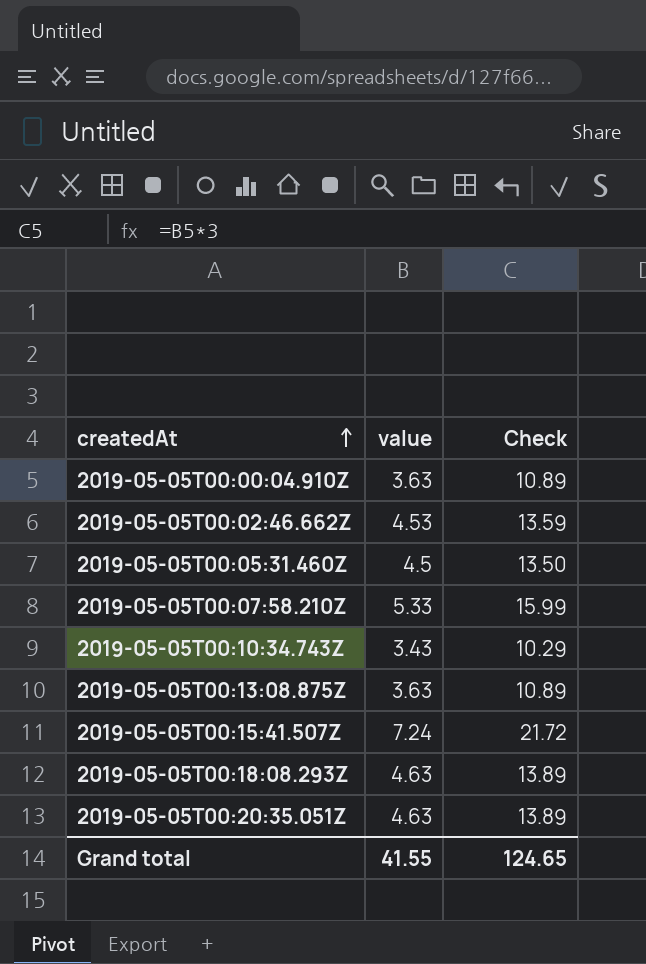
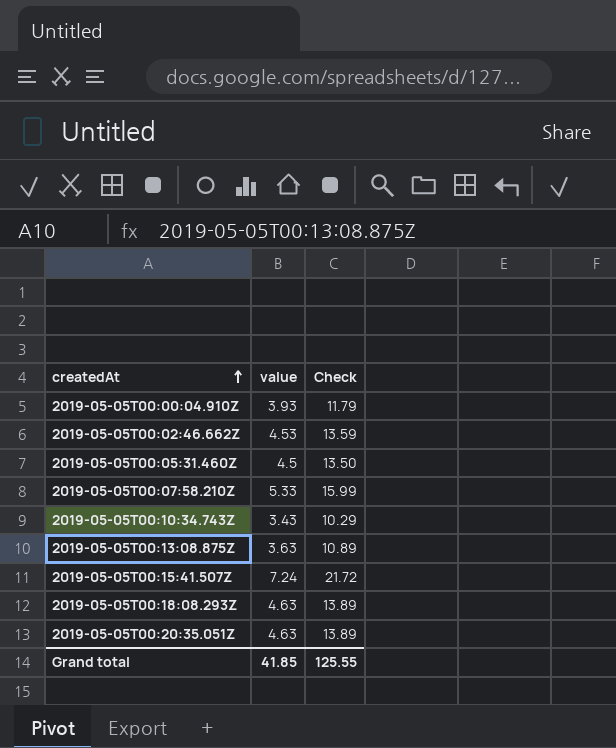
2019-05-05T00:00:04.910Z | value: 3.63 -> 3.93
2019-05-05T00:00:04.910Z | Check: 10.89 -> 11.79
Grand total | value: 41.55 -> 41.85
Grand total | Check: 124.65 -> 125.55

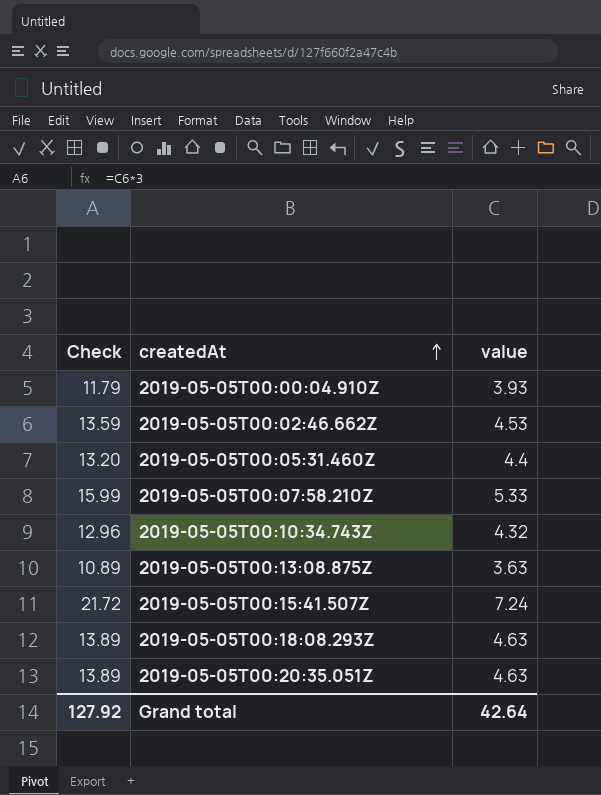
column Check | position: 3 -> 1
2019-05-05T00:05:31.460Z | Check: 13.50 -> 13.20
2019-05-05T00:05:31.460Z | value: 4.5 -> 4.4
2019-05-05T00:10:34.743Z | Check: 10.29 -> 12.96
2019-05-05T00:10:34.743Z | value: 3.43 -> 4.32
Grand total | Check: 125.55 -> 127.92
Grand total | value: 41.85 -> 42.64

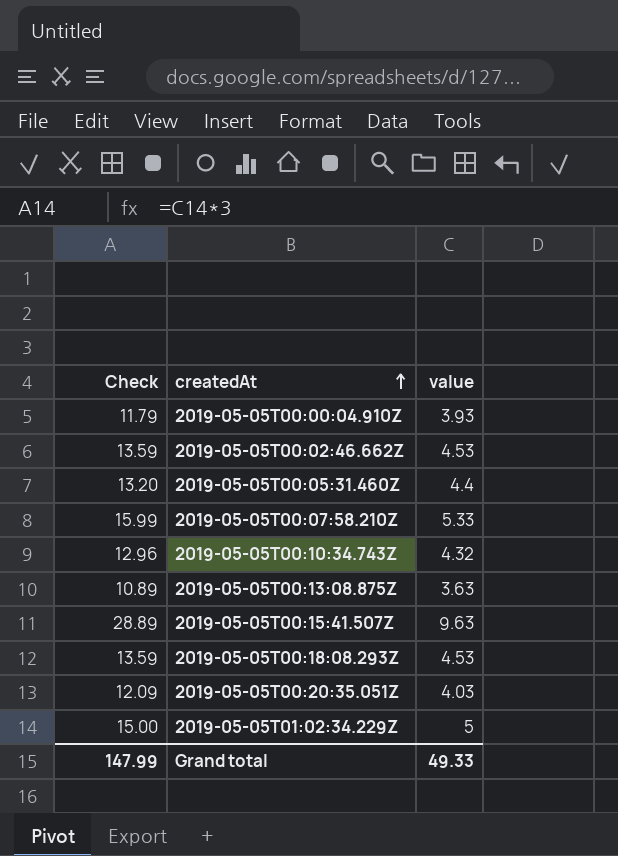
2019-05-05T00:15:41.507Z | Check: 21.72 -> 28.89
2019-05-05T00:15:41.507Z | value: 7.24 -> 9.63
2019-05-05T00:18:08.293Z | Check: 13.89 -> 13.59
2019-05-05T00:18:08.293Z | value: 4.63 -> 4.53
2019-05-05T00:20:35.051Z | Check: 13.89 -> 12.09
2019-05-05T00:20:35.051Z | value: 4.63 -> 4.03
row 2019-05-05T01:02:34.229Z: none -> 15.00 | 5
Grand total | Check: 127.92 -> 147.99
Grand total | value: 42.64 -> 49.33

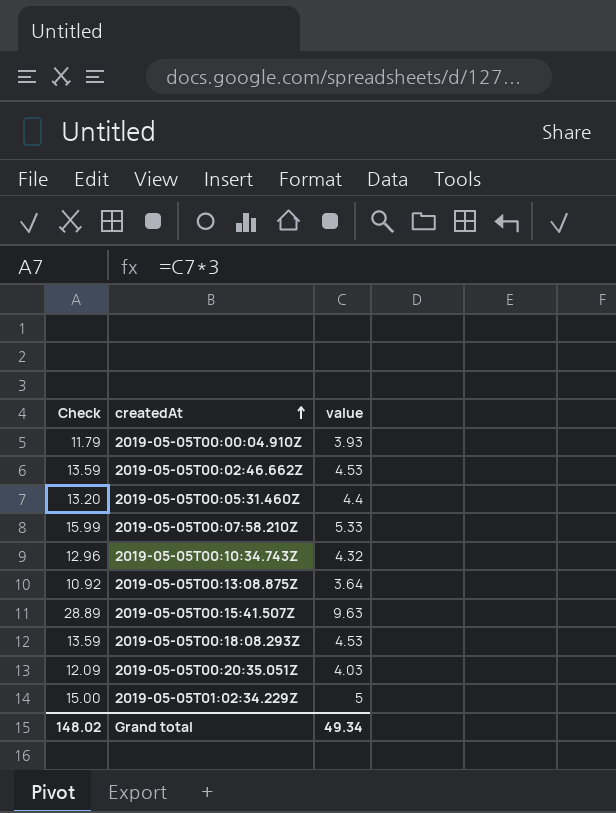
2019-05-05T00:13:08.875Z | Check: 10.89 -> 10.92
2019-05-05T00:13:08.875Z | value: 3.63 -> 3.64
Grand total | Check: 147.99 -> 148.02
Grand total | value: 49.33 -> 49.34

